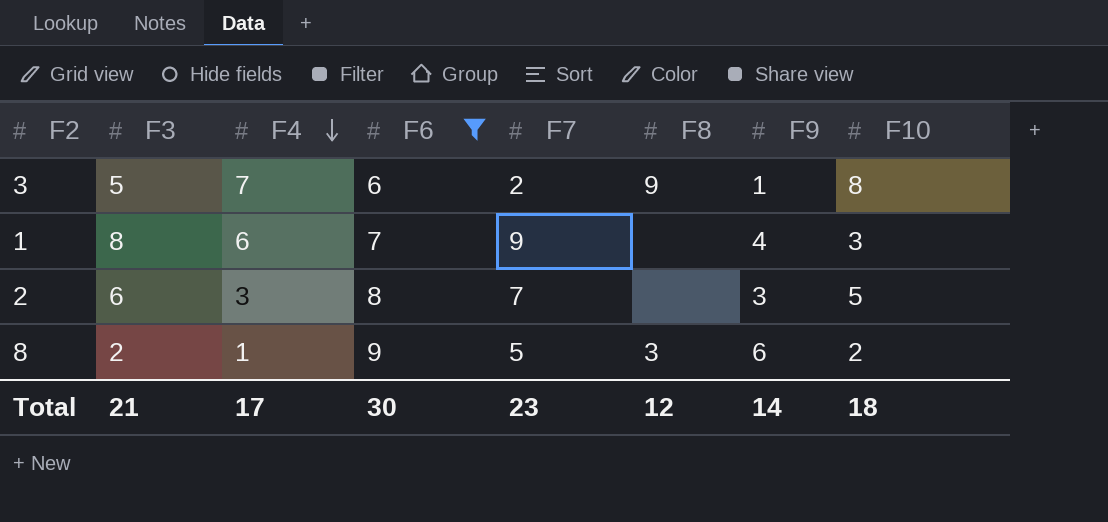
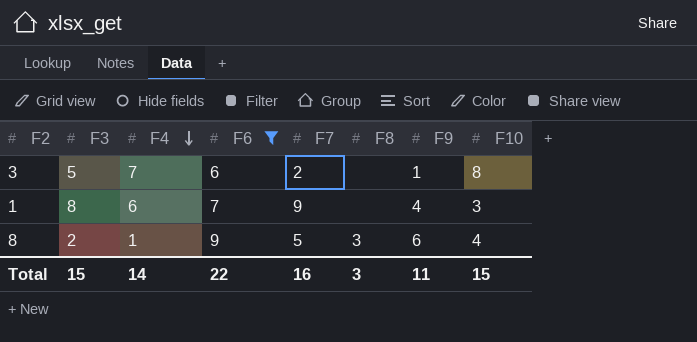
row 2: 6 | 3 | 8 | 7 | none | 3 | 5 -> none
3 | F8: 9 -> none
8 | F10: 2 -> 4
Total | F3: 21 -> 15
Total | F4: 17 -> 14
Total | F6: 30 -> 22
Total | F7: 23 -> 16
Total | F8: 12 -> 3
Total | F9: 14 -> 11
Total | F10: 18 -> 15

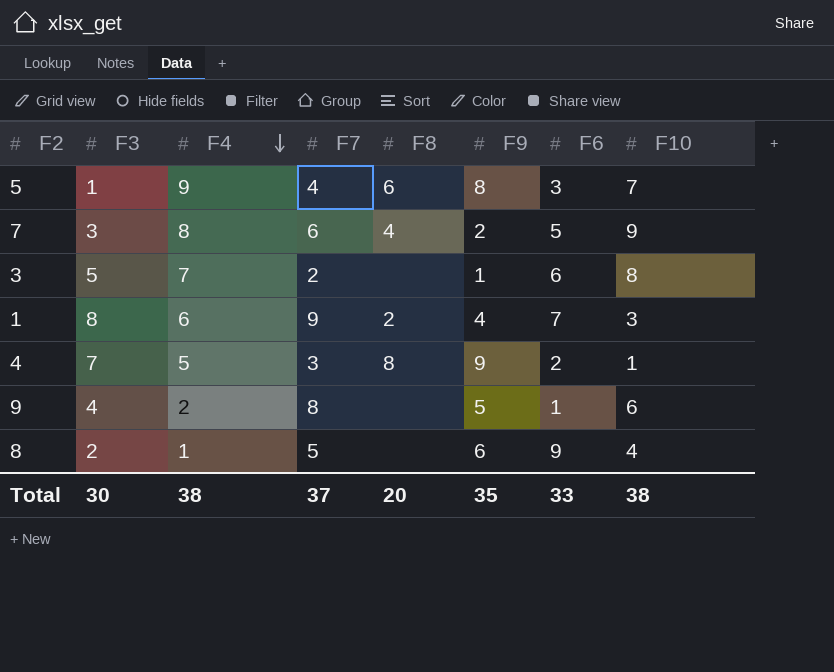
filter: F6 >= 6 -> none
column F6 | position: 4 -> 7
1 | F8: none -> 2
8 | F8: 3 -> none
Total | F3: 15 -> 30
Total | F4: 14 -> 38
Total | F7: 16 -> 37
Total | F8: 3 -> 20
Total | F9: 11 -> 35
Total | F6: 22 -> 33
Total | F10: 15 -> 38

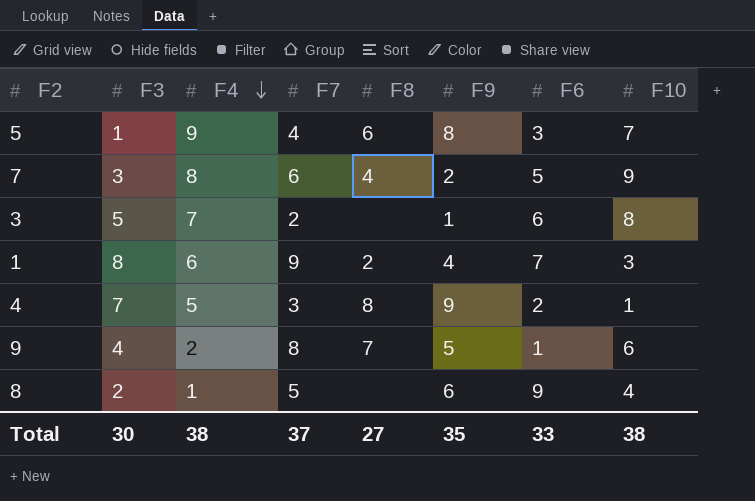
9 | F8: none -> 7
Total | F8: 20 -> 27

